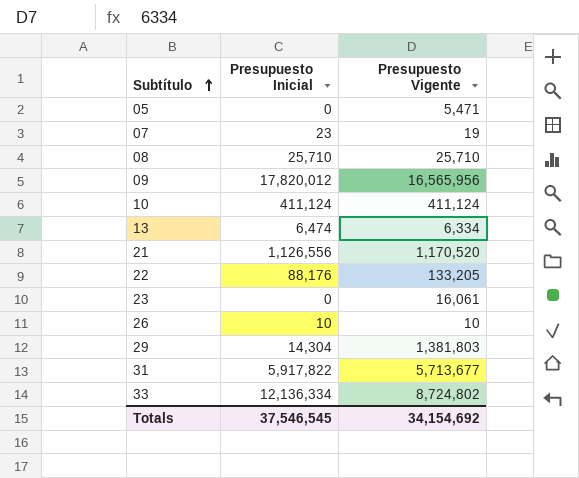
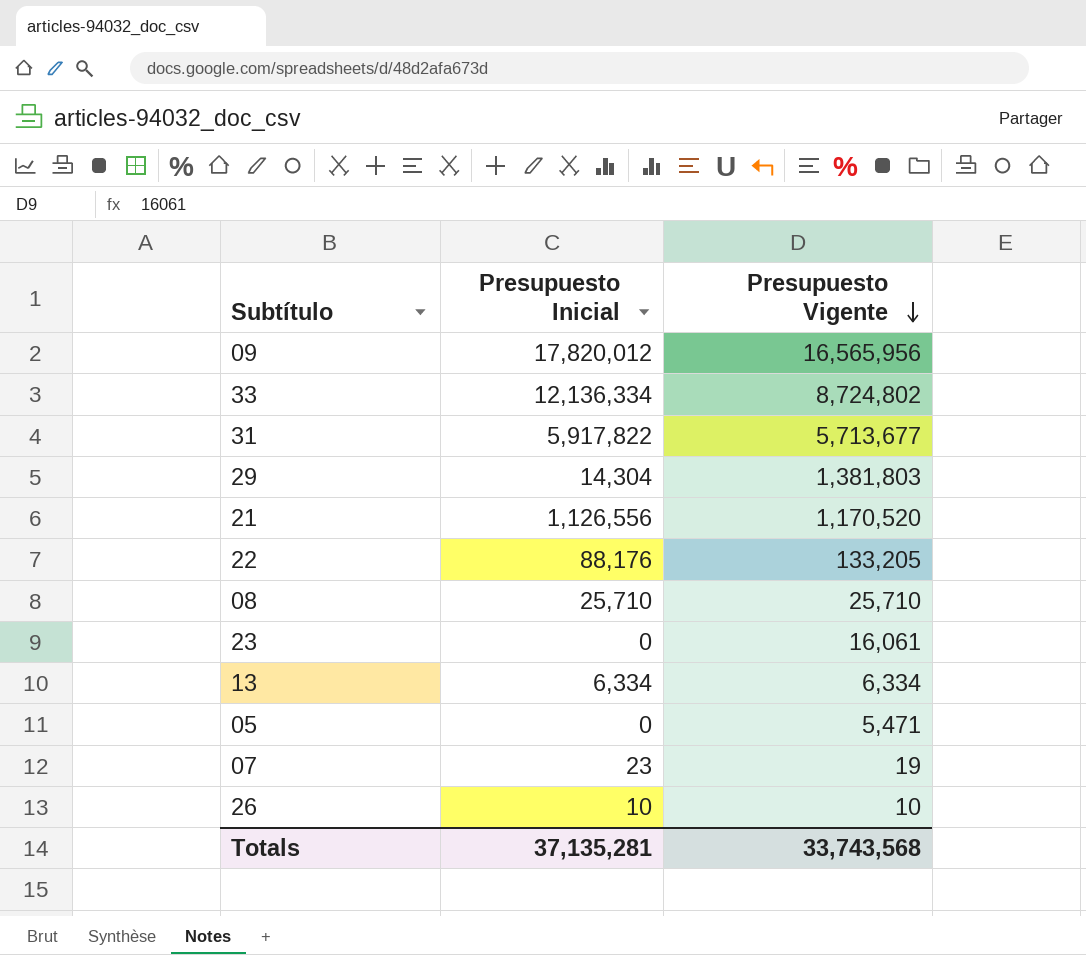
row order: Subtítulo ascending -> Presupuesto Vigente descending
row 10: 411,124 | 411,124 -> none
13 | Presupuesto Inicial: 6,474 -> 6,334
Totals | Presupuesto Inicial: 37,546,545 -> 37,135,281
Totals | Presupuesto Vigente: 34,154,692 -> 33,743,568

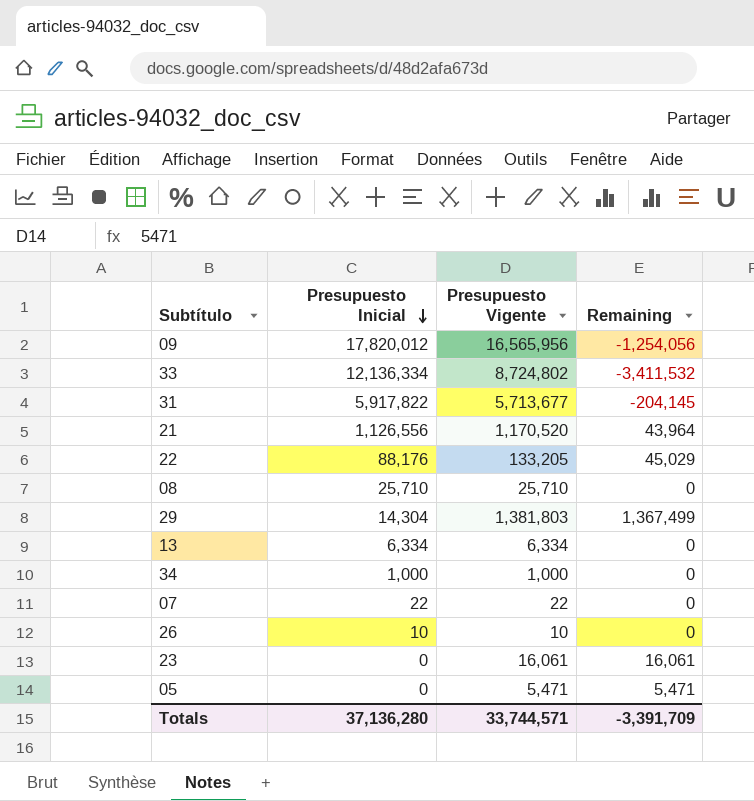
row order: Presupuesto Vigente descending -> Presupuesto Inicial descending
column Remaining | formula: none -> [Presupuesto Vigente] - [Presupuesto Inicial]
row 34: none -> 1,000 | 1,000 | 0
07 | Presupuesto Inicial: 23 -> 22
07 | Presupuesto Vigente: 19 -> 22
Totals | Presupuesto Inicial: 37,135,281 -> 37,136,280
Totals | Presupuesto Vigente: 33,743,568 -> 33,744,571

